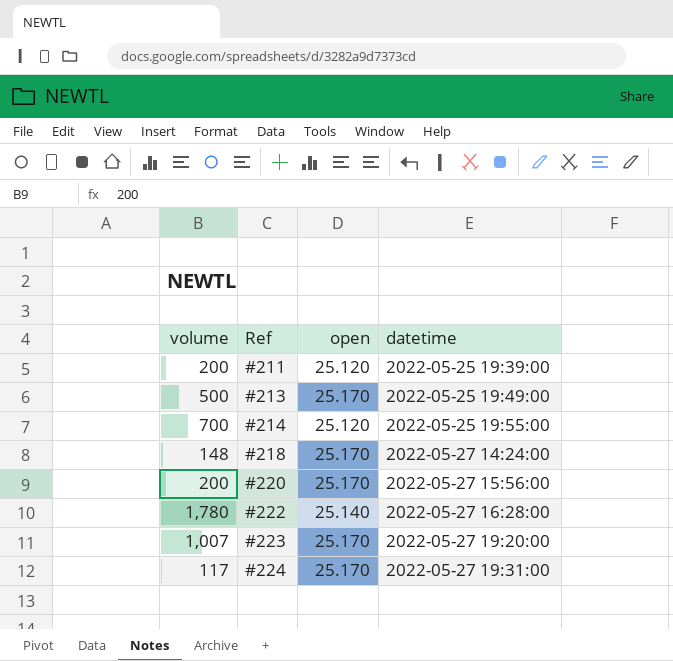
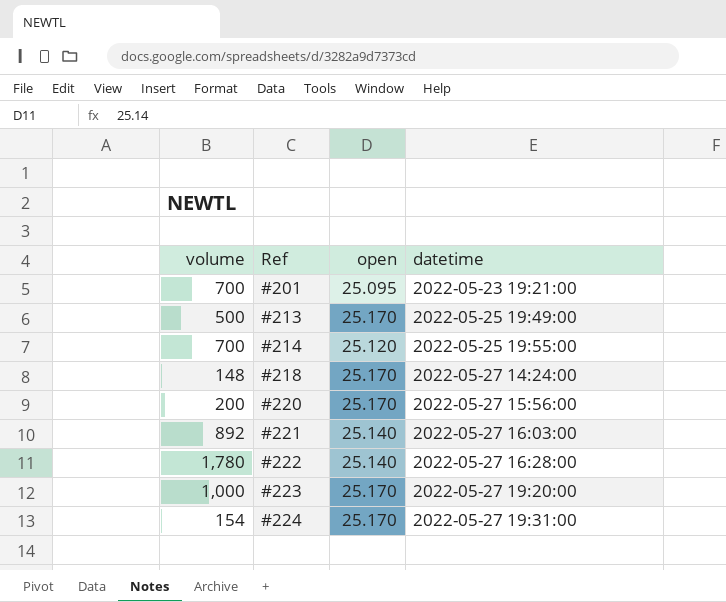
row #211: 200 | 25.120 | 2022-05-25 19:39:00 -> none
row #201: none -> 700 | 25.095 | 2022-05-23 19:21:00
row #221: none -> 892 | 25.140 | 2022-05-27 16:03:00
#223 | volume: 1,007 -> 1,000
#224 | volume: 117 -> 154

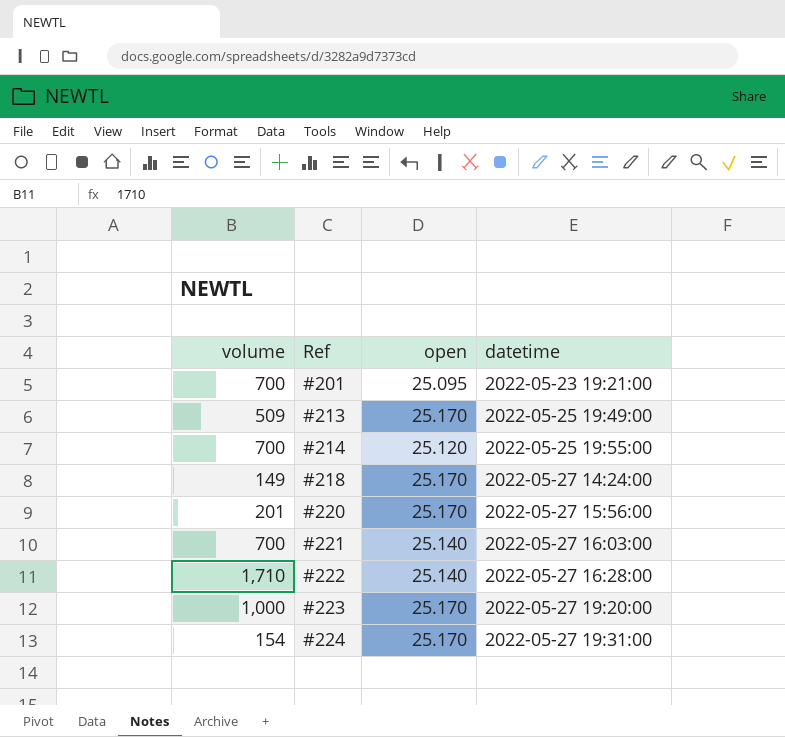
#213 | volume: 500 -> 509
#218 | volume: 148 -> 149
#220 | volume: 200 -> 201
#221 | volume: 892 -> 700
#222 | volume: 1,780 -> 1,710

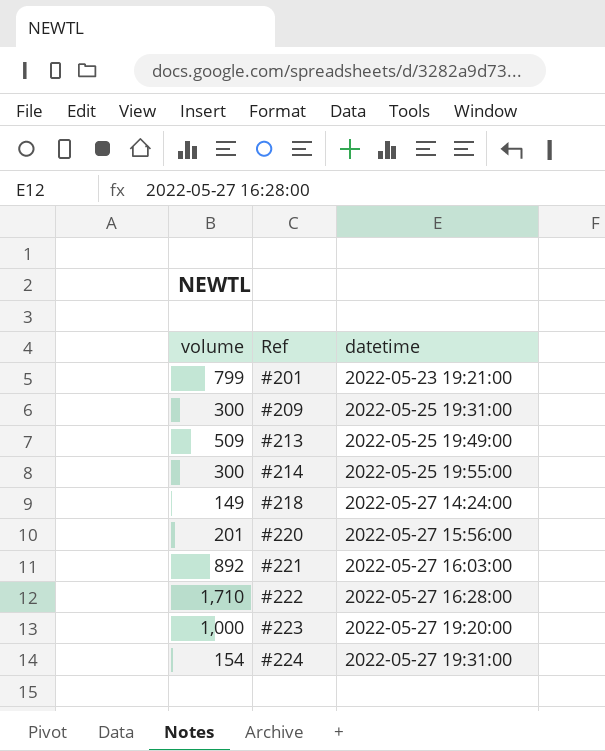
column open | position: 3 -> none
#201 | volume: 700 -> 799
row #209: none -> 300 | 2022-05-25 19:31:00
#214 | volume: 700 -> 300
#221 | volume: 700 -> 892

